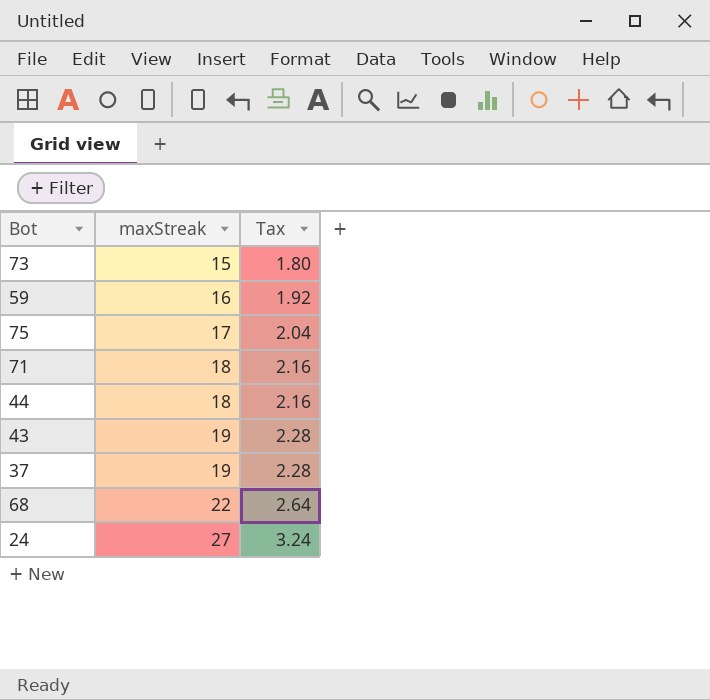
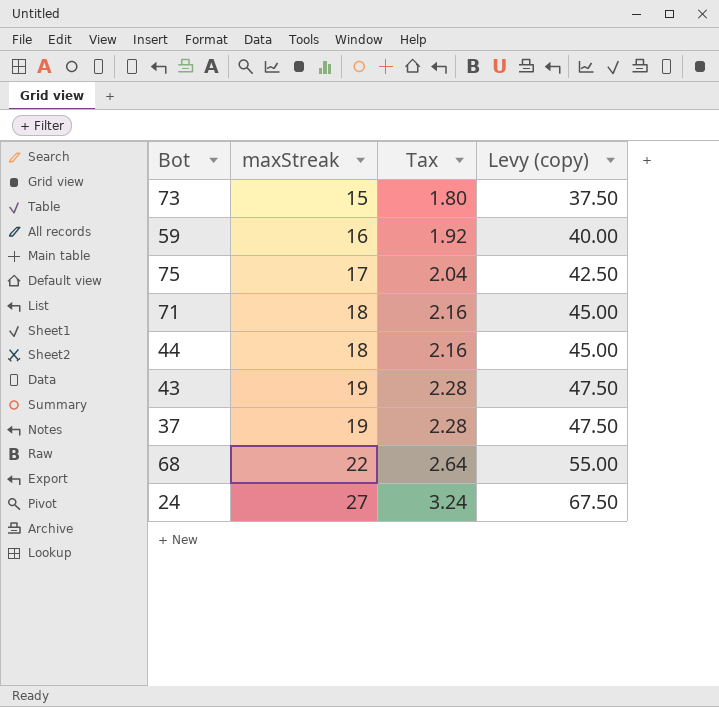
column Levy (copy) | formula: none -> [maxStreak] * 2.5

